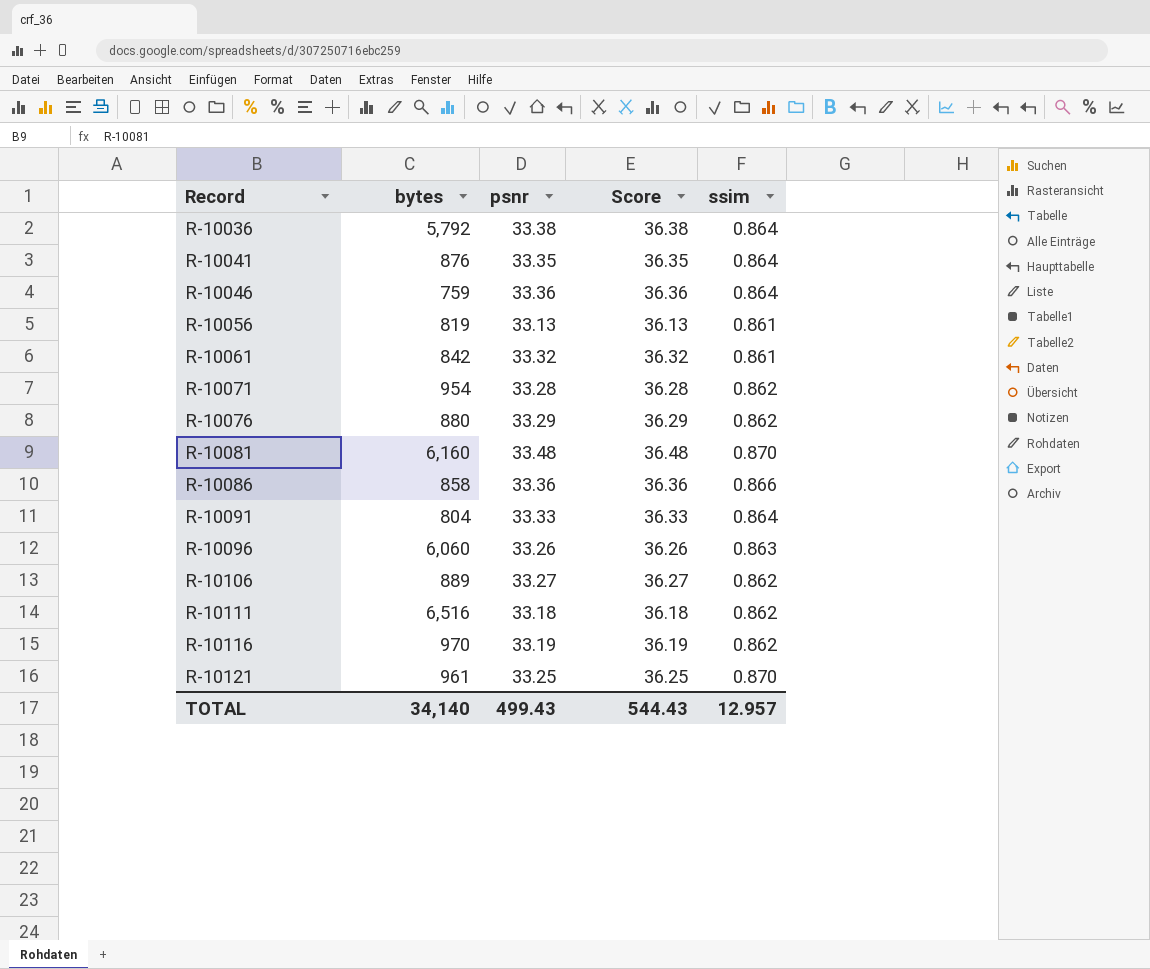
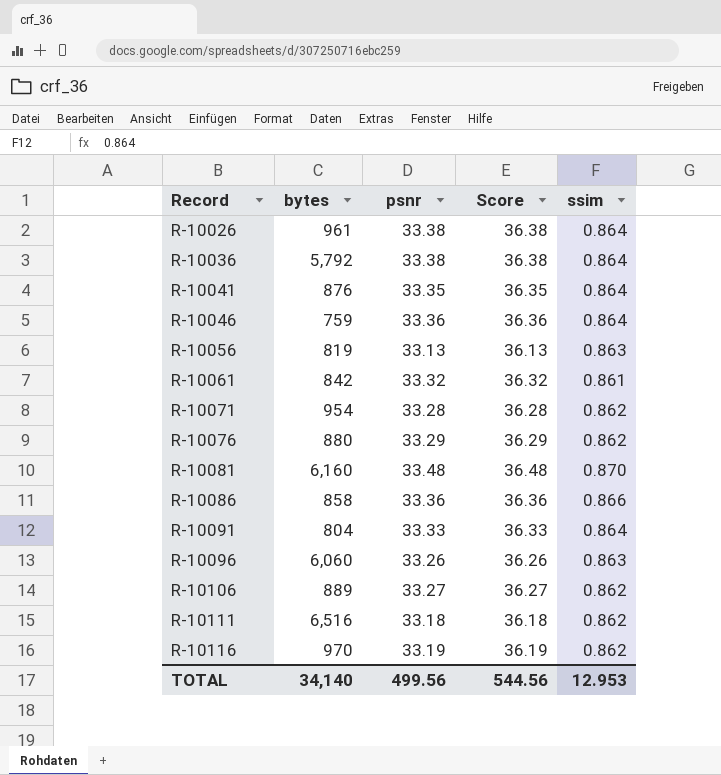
row R-10121: 961 | 33.25 | 36.25 | 0.870 -> none
row R-10026: none -> 961 | 33.38 | 36.38 | 0.864
R-10056 | ssim: 0.861 -> 0.863
TOTAL | psnr: 499.43 -> 499.56
TOTAL | Score: 544.43 -> 544.56
TOTAL | ssim: 12.957 -> 12.953

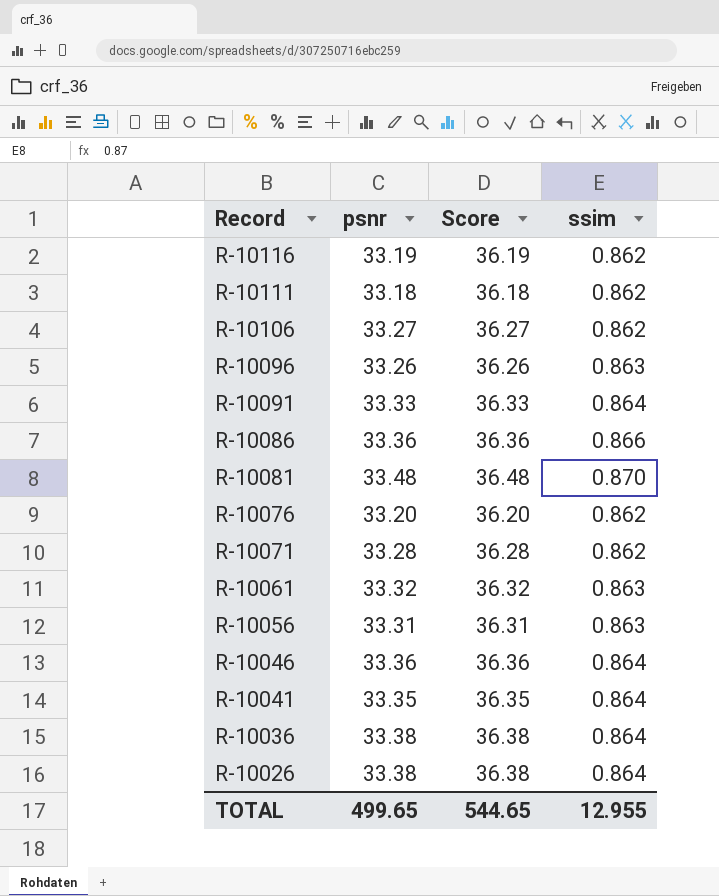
row order: Record ascending -> Record descending
column bytes | position: 2 -> none
R-10076 | psnr: 33.29 -> 33.20
R-10076 | Score: 36.29 -> 36.20
R-10061 | ssim: 0.861 -> 0.863
R-10056 | psnr: 33.13 -> 33.31
R-10056 | Score: 36.13 -> 36.31
TOTAL | psnr: 499.56 -> 499.65
TOTAL | Score: 544.56 -> 544.65
TOTAL | ssim: 12.953 -> 12.955

